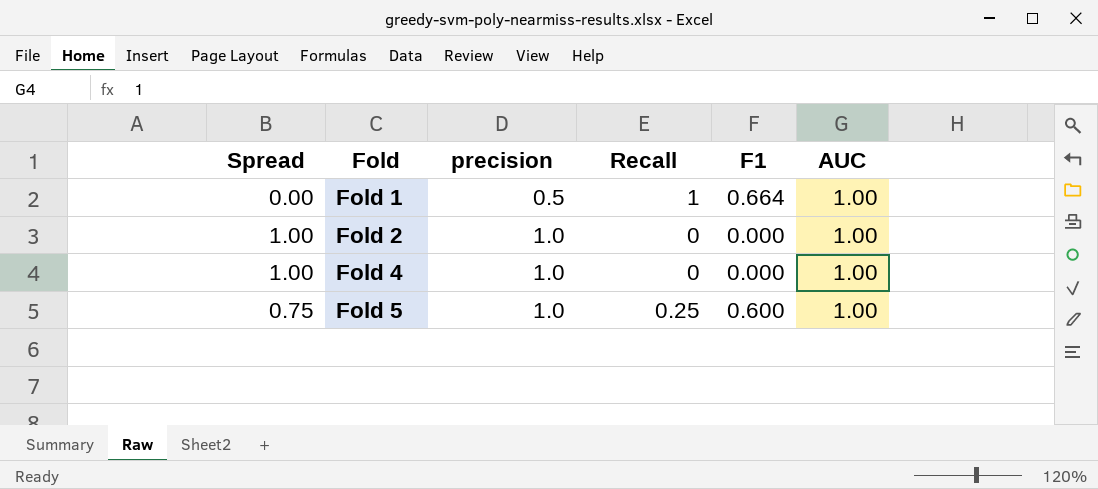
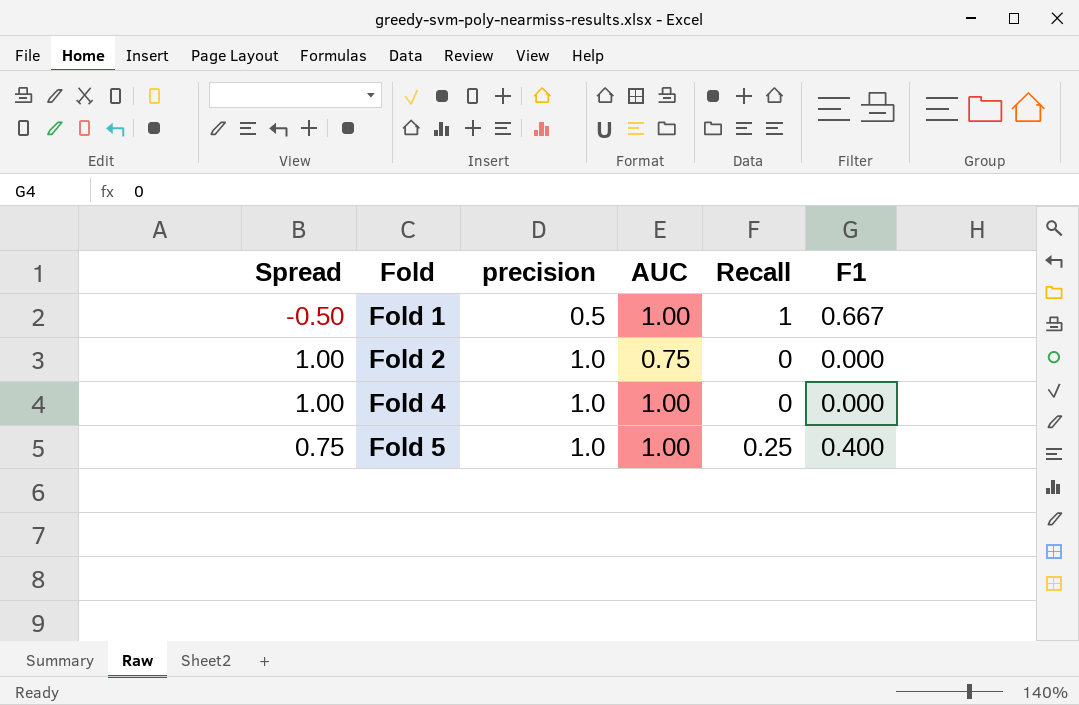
column Spread | formula: [AUC] - [Recall] -> [precision] - [Recall]
column AUC | position: 6 -> 4
Fold 1 | F1: 0.664 -> 0.667
Fold 2 | AUC: 1.00 -> 0.75
Fold 5 | F1: 0.600 -> 0.400

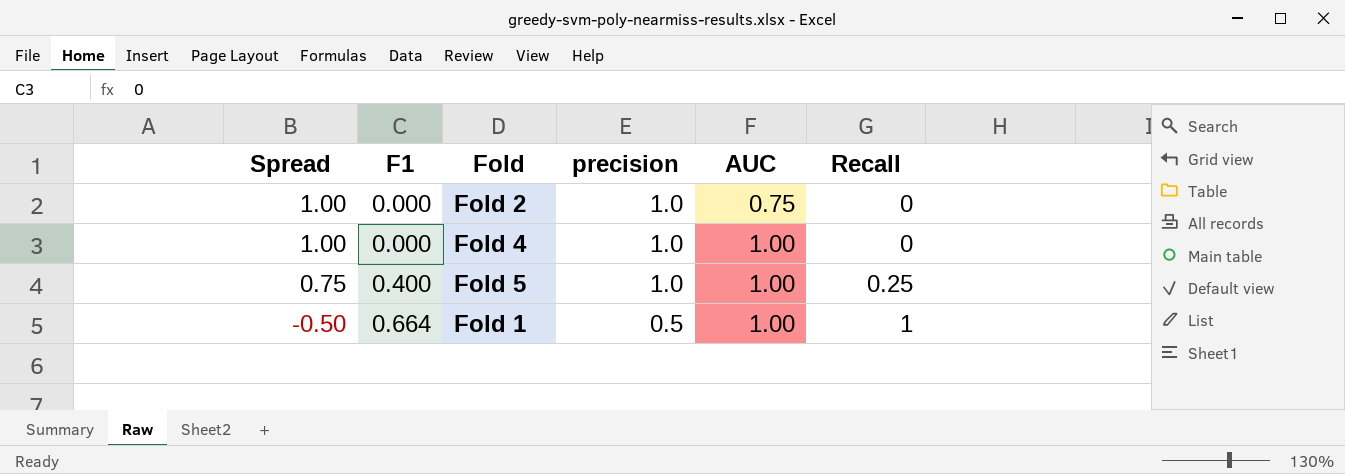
row order: Fold ascending -> Spread descending
column F1 | position: 6 -> 2
Fold 1 | F1: 0.667 -> 0.664

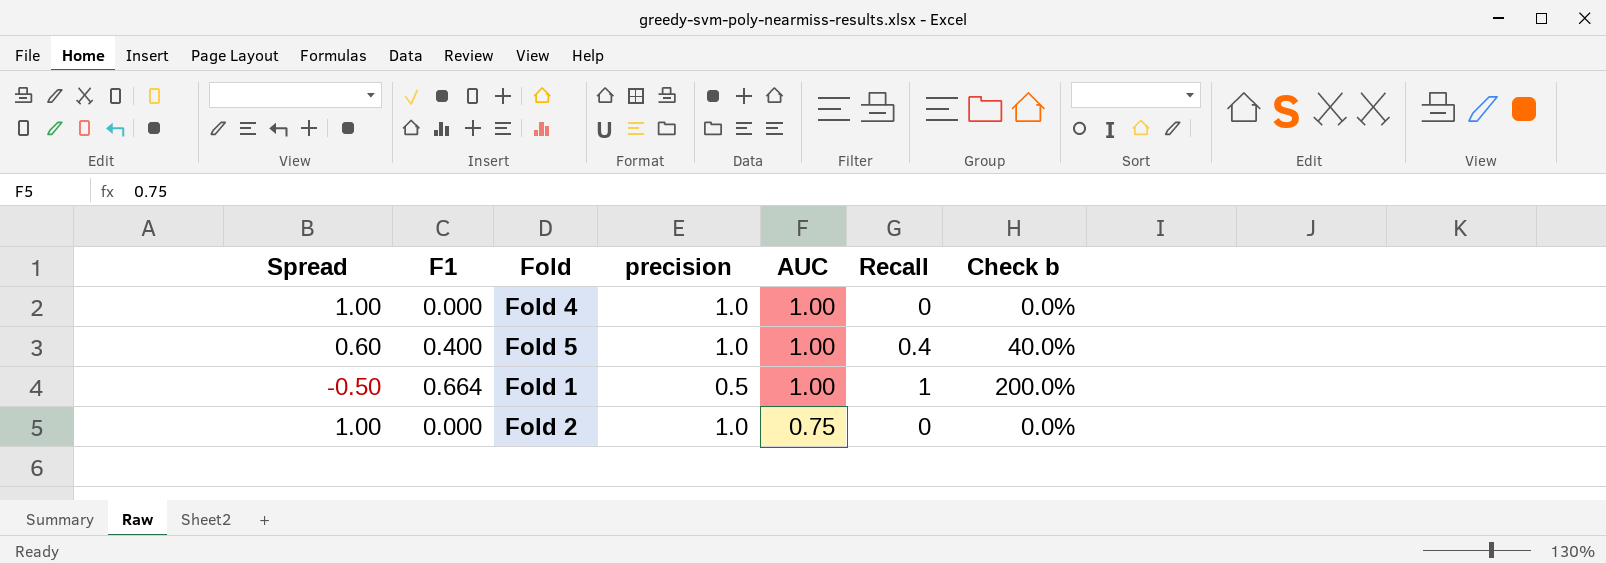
row order: Spread descending -> AUC descending
column Check b | formula: none -> [Recall] / [precision]
Fold 5 | Spread: 0.75 -> 0.60
Fold 5 | Recall: 0.25 -> 0.4

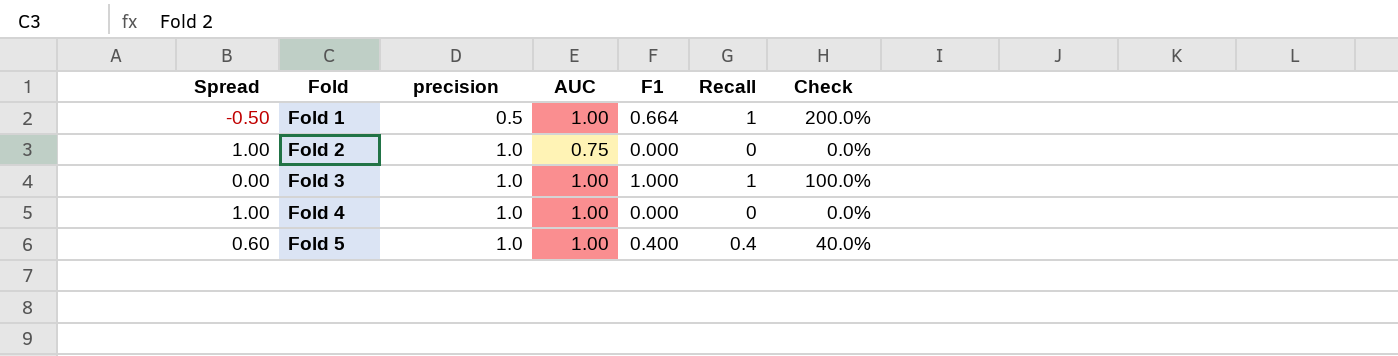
row order: AUC descending -> Fold ascending
column F1 | position: 2 -> 5
column name: Check b -> Check
row Fold 3: none -> 0.00 | 1.0 | 1.00 | 1.000 | 1 | 100.0%

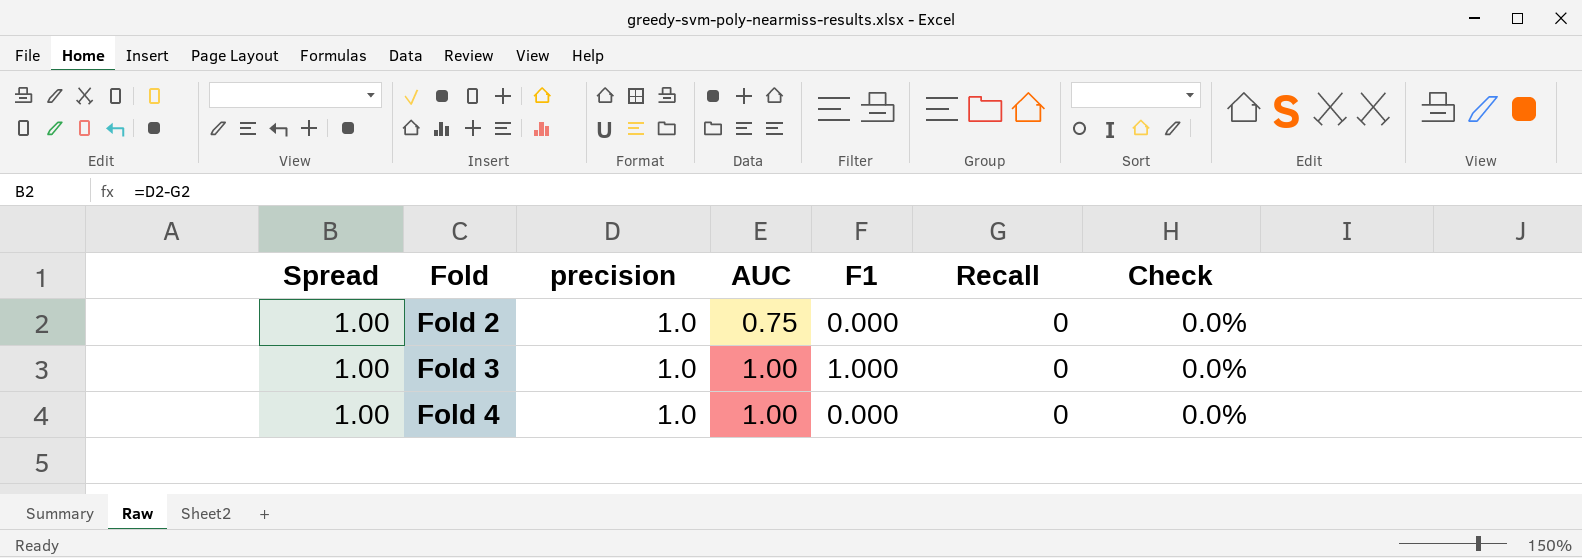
row Fold 1: -0.50 | 0.5 | 1.00 | 0.664 | 1 | 200.0% -> none
row Fold 5: 0.60 | 1.0 | 1.00 | 0.400 | 0.4 | 40.0% -> none
Fold 3 | Spread: 0.00 -> 1.00
Fold 3 | Recall: 1 -> 0
Fold 3 | Check: 100.0% -> 0.0%

